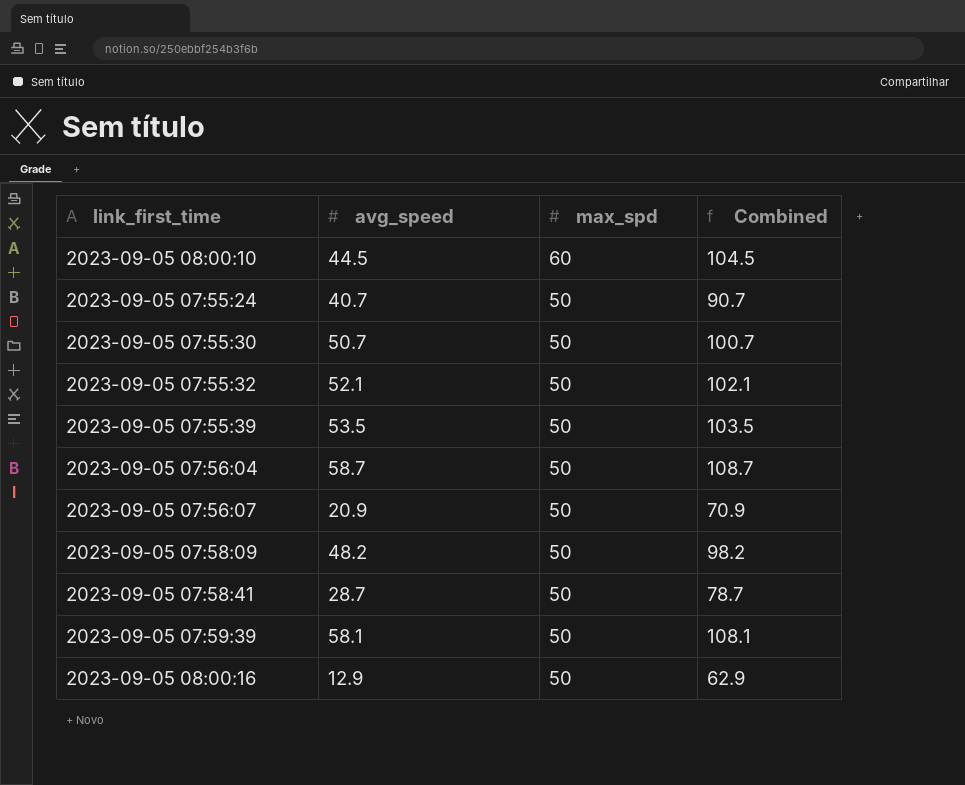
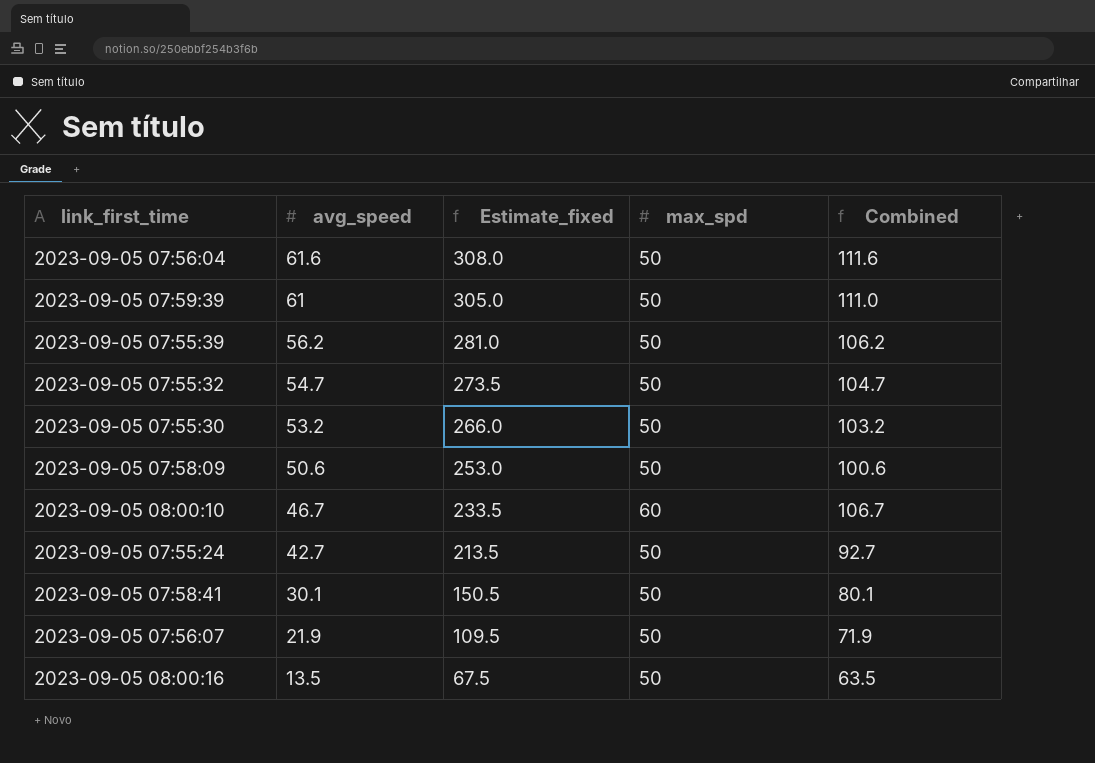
row order: max_spd descending -> avg_speed descending
column Estimate_fixed | formula: none -> [avg_speed] * 5
2023-09-05 07:56:04 | avg_speed: 58.7 -> 61.6
2023-09-05 07:56:04 | Combined: 108.7 -> 111.6
2023-09-05 07:59:39 | avg_speed: 58.1 -> 61
2023-09-05 07:59:39 | Combined: 108.1 -> 111.0
2023-09-05 07:55:39 | avg_speed: 53.5 -> 56.2
2023-09-05 07:55:39 | Combined: 103.5 -> 106.2
2023-09-05 07:55:32 | avg_speed: 52.1 -> 54.7
2023-09-05 07:55:32 | Combined: 102.1 -> 104.7
2023-09-05 07:55:30 | avg_speed: 50.7 -> 53.2
2023-09-05 07:55:30 | Combined: 100.7 -> 103.2
2023-09-05 07:58:09 | avg_speed: 48.2 -> 50.6
2023-09-05 07:58:09 | Combined: 98.2 -> 100.6
2023-09-05 08:00:10 | avg_speed: 44.5 -> 46.7
2023-09-05 08:00:10 | Combined: 104.5 -> 106.7
2023-09-05 07:55:24 | avg_speed: 40.7 -> 42.7
2023-09-05 07:55:24 | Combined: 90.7 -> 92.7
2023-09-05 07:58:41 | avg_speed: 28.7 -> 30.1
2023-09-05 07:58:41 | Combined: 78.7 -> 80.1
2023-09-05 07:56:07 | avg_speed: 20.9 -> 21.9
2023-09-05 07:56:07 | Combined: 70.9 -> 71.9
2023-09-05 08:00:16 | avg_speed: 12.9 -> 13.5
2023-09-05 08:00:16 | Combined: 62.9 -> 63.5

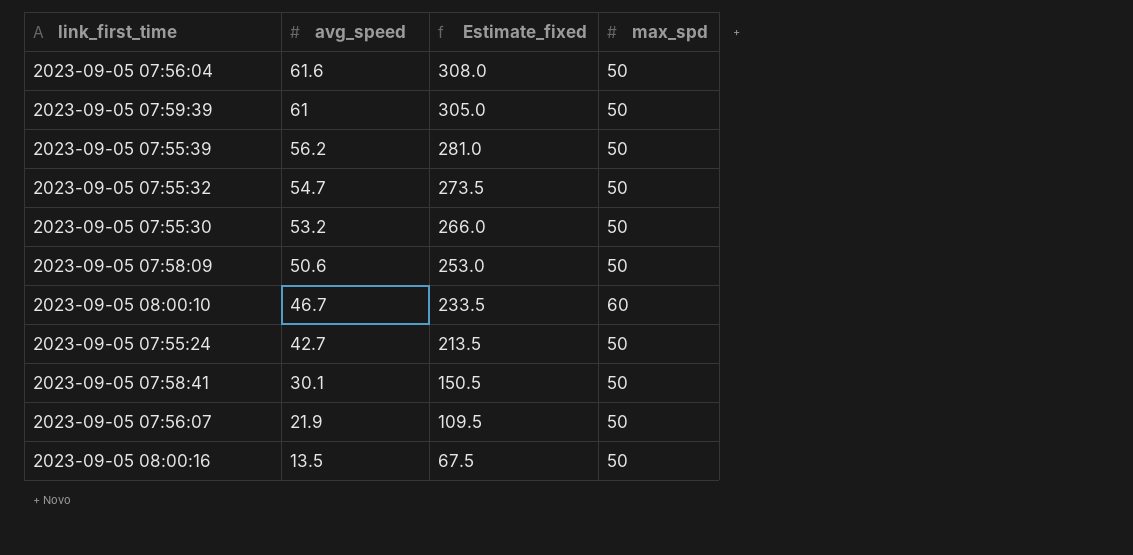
column Combined | formula: [avg_speed] + [max_spd] -> none

